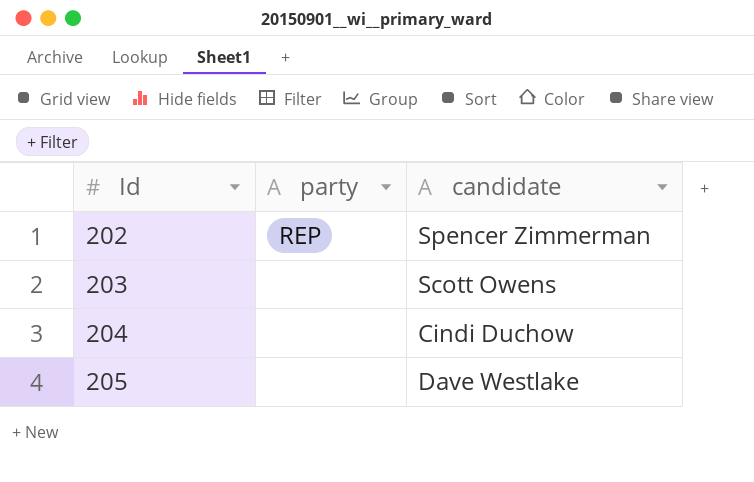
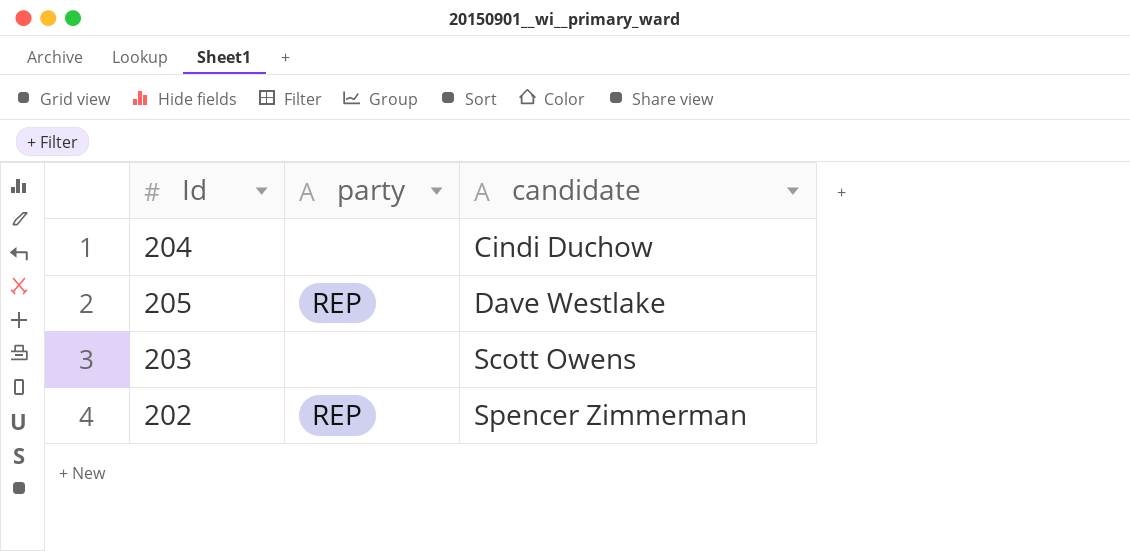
row order: Id ascending -> candidate ascending
205 | party: none -> REP

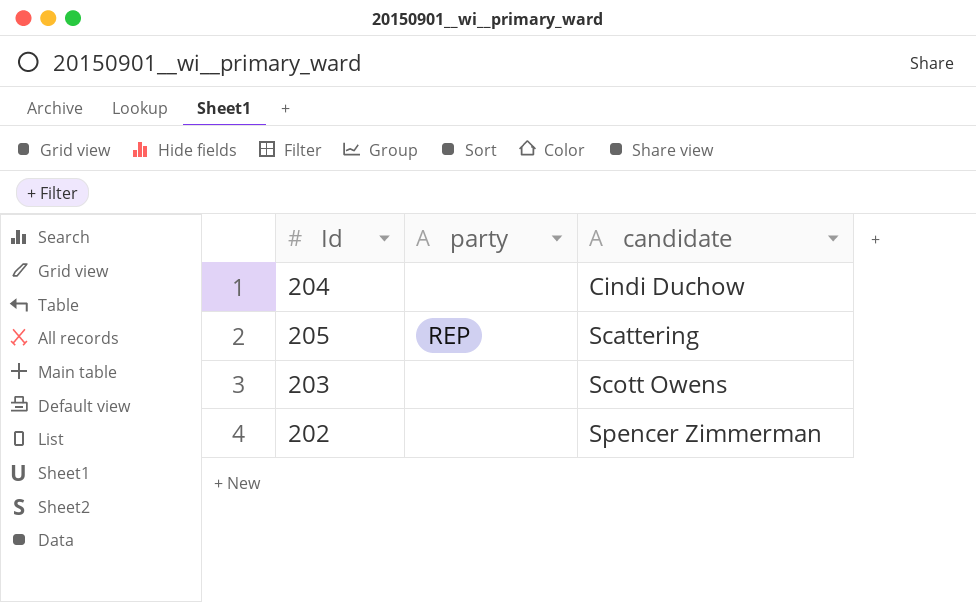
205 | candidate: Dave Westlake -> Scattering
202 | party: REP -> none

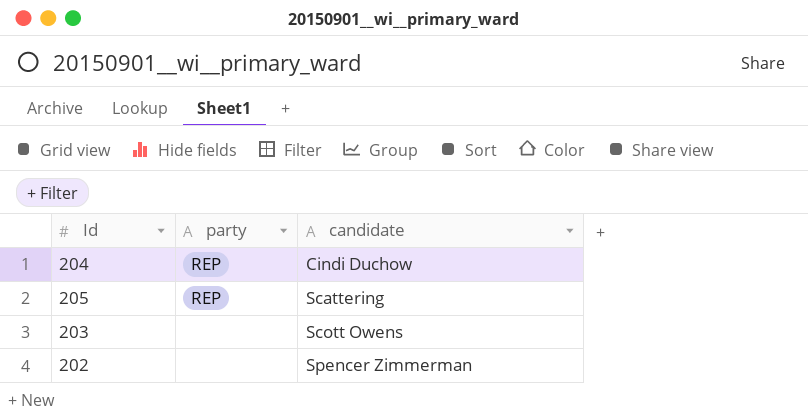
204 | party: none -> REP

